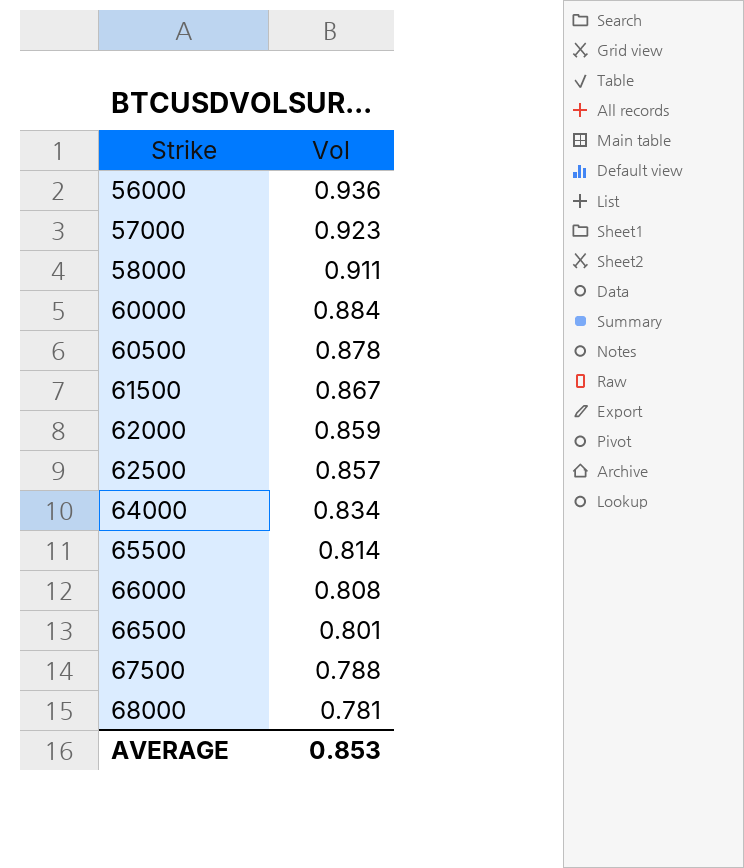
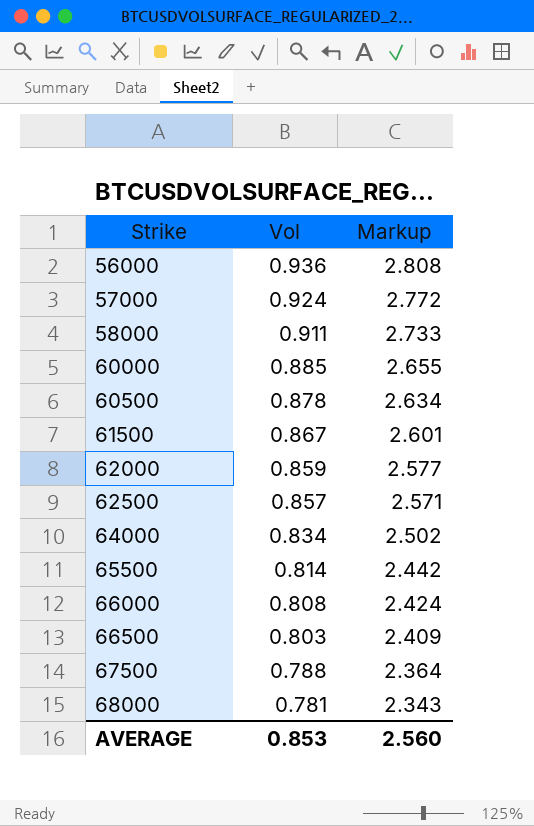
column Markup | formula: none -> [Vol] * 3
57000 | Vol: 0.923 -> 0.924
60000 | Vol: 0.884 -> 0.885
66500 | Vol: 0.801 -> 0.803

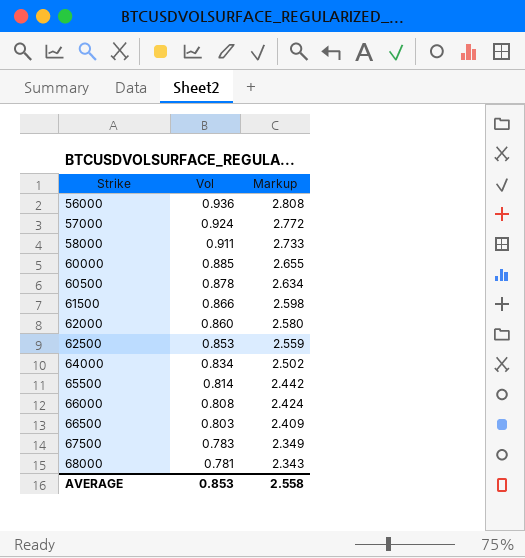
61500 | Vol: 0.867 -> 0.866
61500 | Markup: 2.601 -> 2.598
62000 | Vol: 0.859 -> 0.860
62000 | Markup: 2.577 -> 2.580
62500 | Vol: 0.857 -> 0.853
62500 | Markup: 2.571 -> 2.559
67500 | Vol: 0.788 -> 0.783
67500 | Markup: 2.364 -> 2.349
AVERAGE | Markup: 2.560 -> 2.558

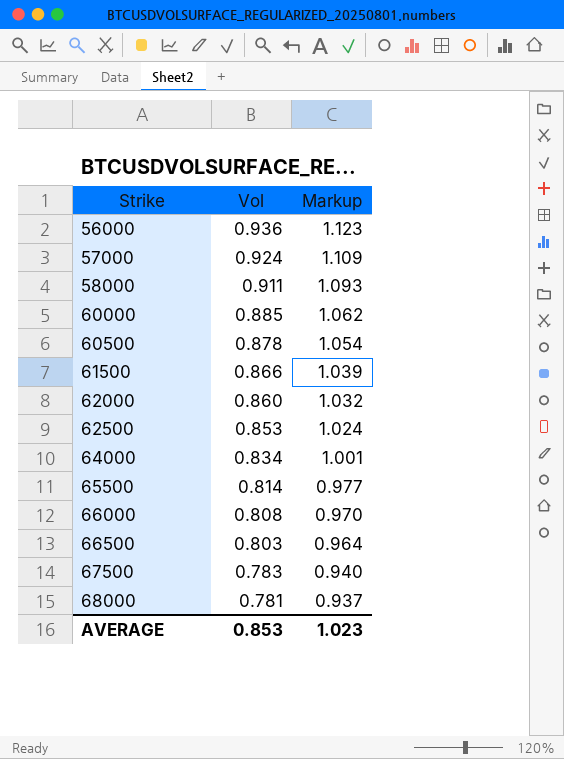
column Markup | formula: [Vol] * 3 -> [Vol] * 1.2
AVERAGE | Markup: 2.558 -> 1.023

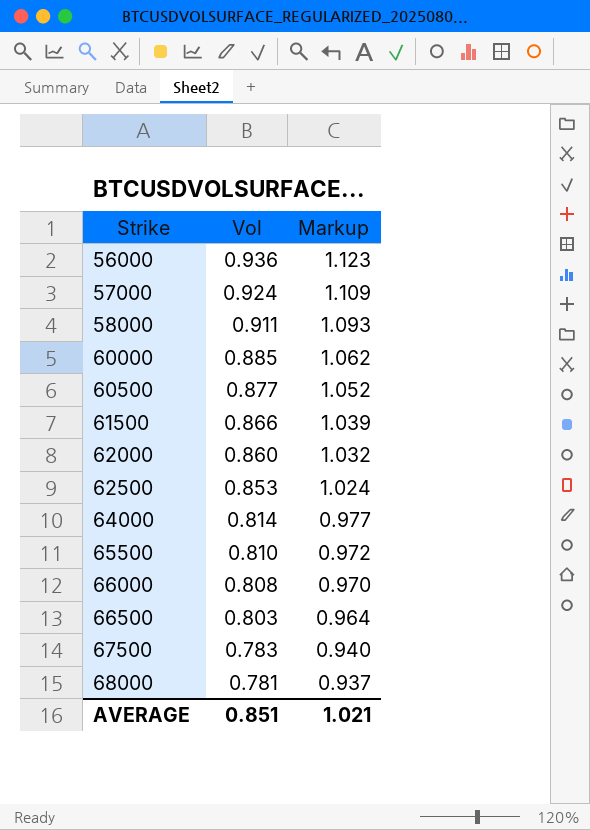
60500 | Vol: 0.878 -> 0.877
60500 | Markup: 1.054 -> 1.052
64000 | Vol: 0.834 -> 0.814
64000 | Markup: 1.001 -> 0.977
65500 | Vol: 0.814 -> 0.810
65500 | Markup: 0.977 -> 0.972
AVERAGE | Vol: 0.853 -> 0.851
AVERAGE | Markup: 1.023 -> 1.021

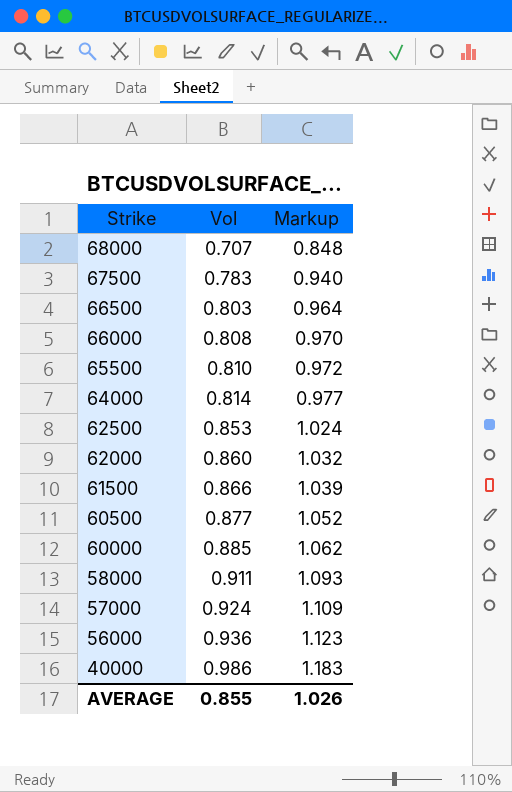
row order: Strike ascending -> Strike descending
68000 | Vol: 0.781 -> 0.707
68000 | Markup: 0.937 -> 0.848
row 40000: none -> 0.986 | 1.183
AVERAGE | Vol: 0.851 -> 0.855
AVERAGE | Markup: 1.021 -> 1.026

